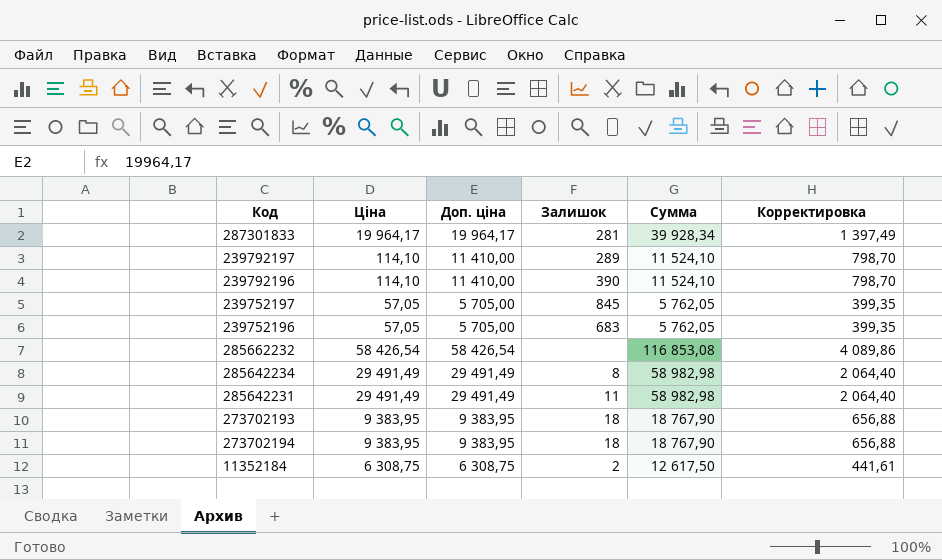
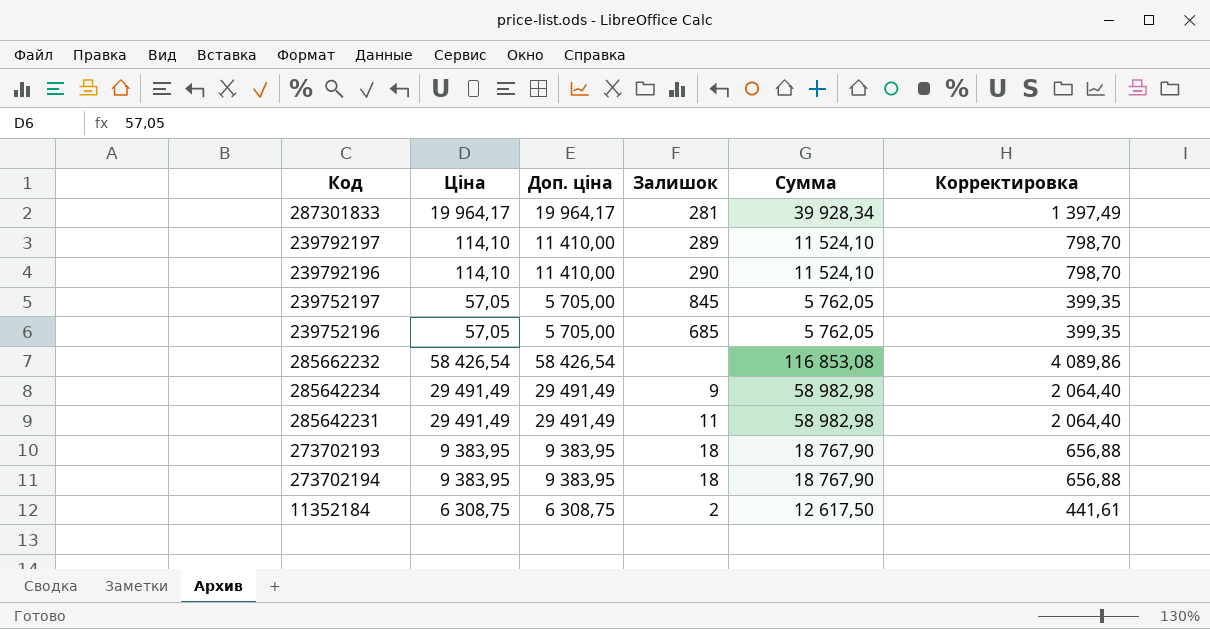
239792196 | Залишок: 390 -> 290
239752196 | Залишок: 683 -> 685
285642234 | Залишок: 8 -> 9

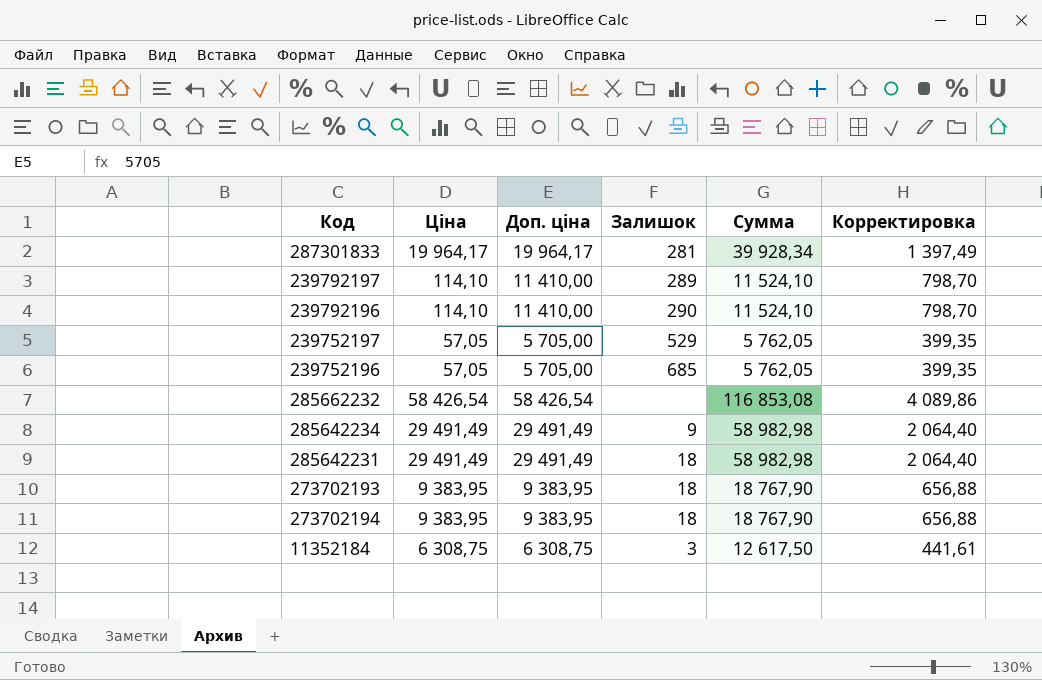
239752197 | Залишок: 845 -> 529
285642231 | Залишок: 11 -> 18
11352184 | Залишок: 2 -> 3

